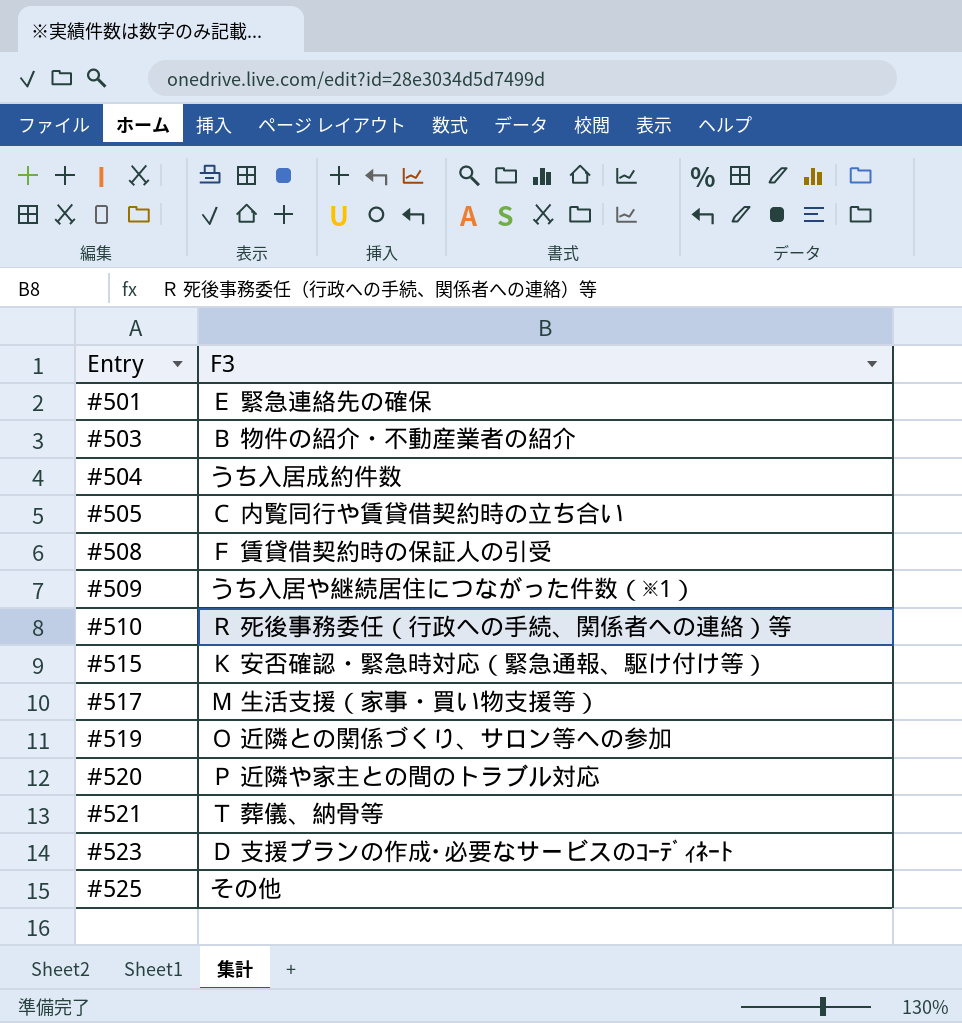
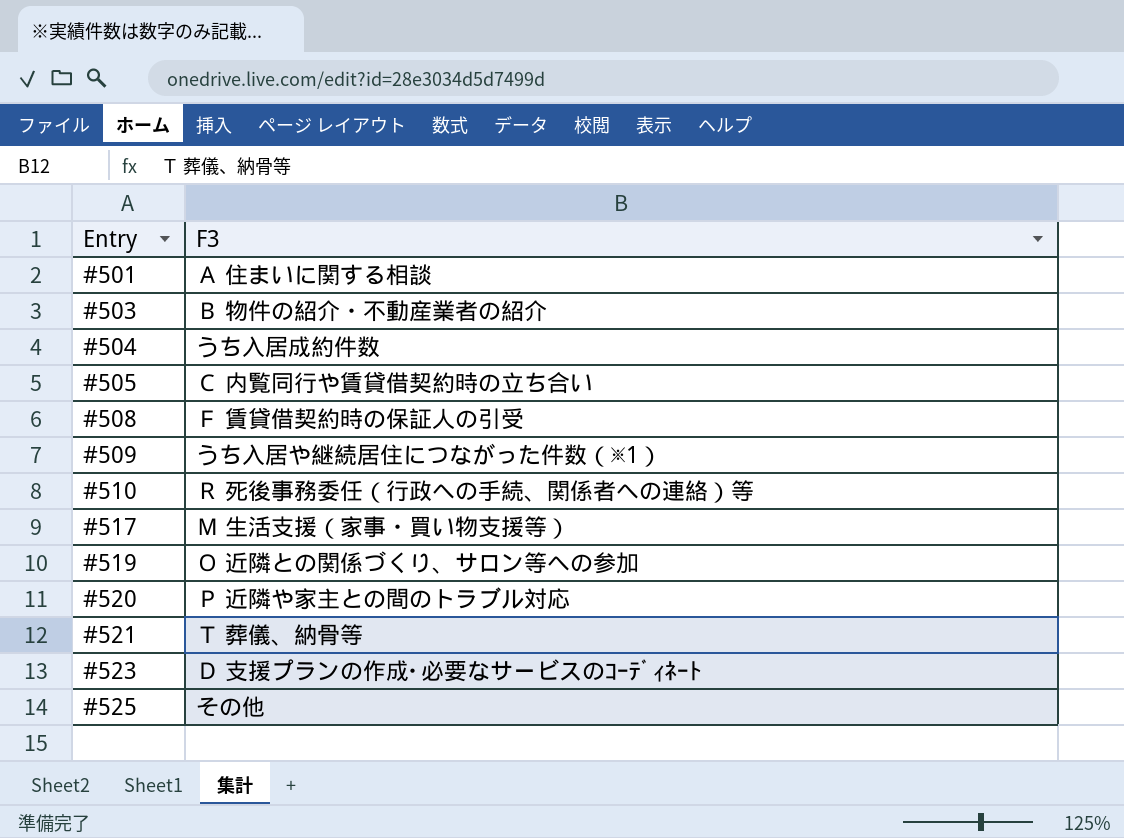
row #515: Ｋ 安否確認・緊急時対応（緊急通報、駆け付け等） -> none
#501 | F3: Ｅ 緊急連絡先の確保 -> Ａ 住まいに関する相談

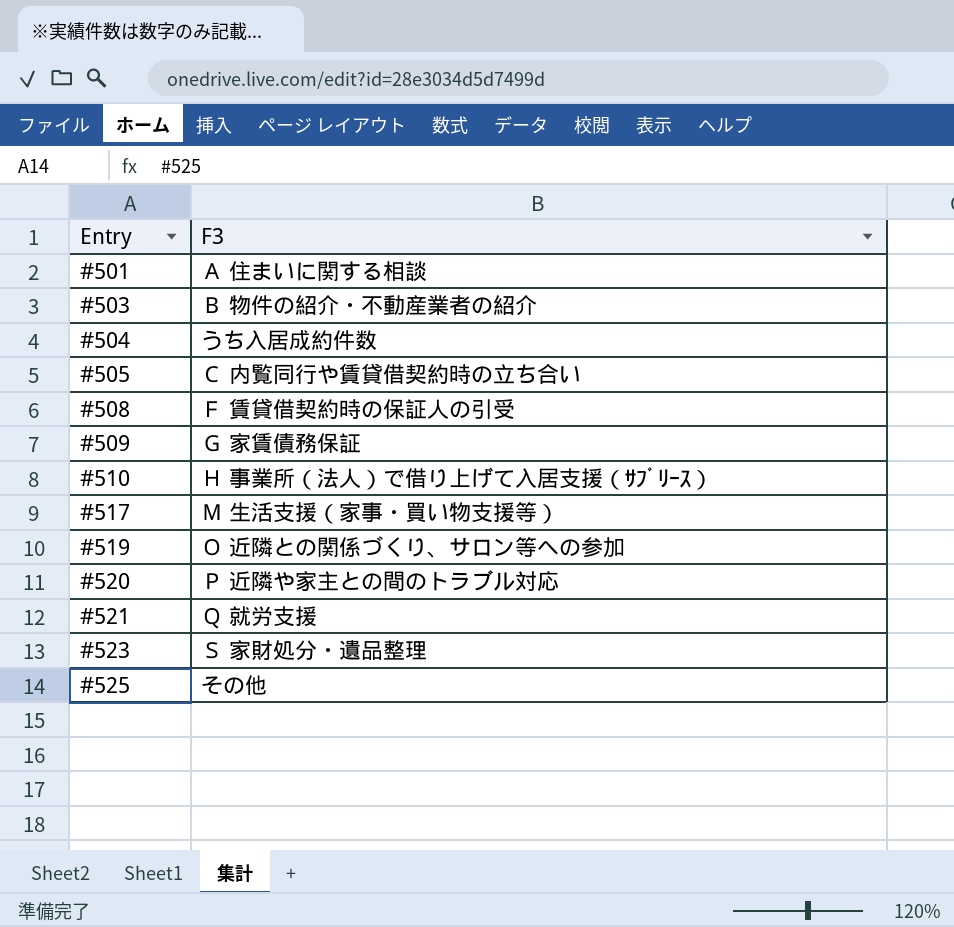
#509 | F3: うち入居や継続居住につながった件数（※1） -> Ｇ 家賃債務保証
#510 | F3: Ｒ 死後事務委任（行政への手続、関係者への連絡）等 -> Ｈ 事業所（法人）で借り上げて入居支援（ｻﾌﾞﾘｰｽ）
#521 | F3: Ｔ 葬儀、納骨等 -> Ｑ 就労支援
#523 | F3: Ｄ 支援プランの作成･必要なサービスのｺｰﾃﾞｨﾈｰﾄ -> Ｓ 家財処分・遺品整理

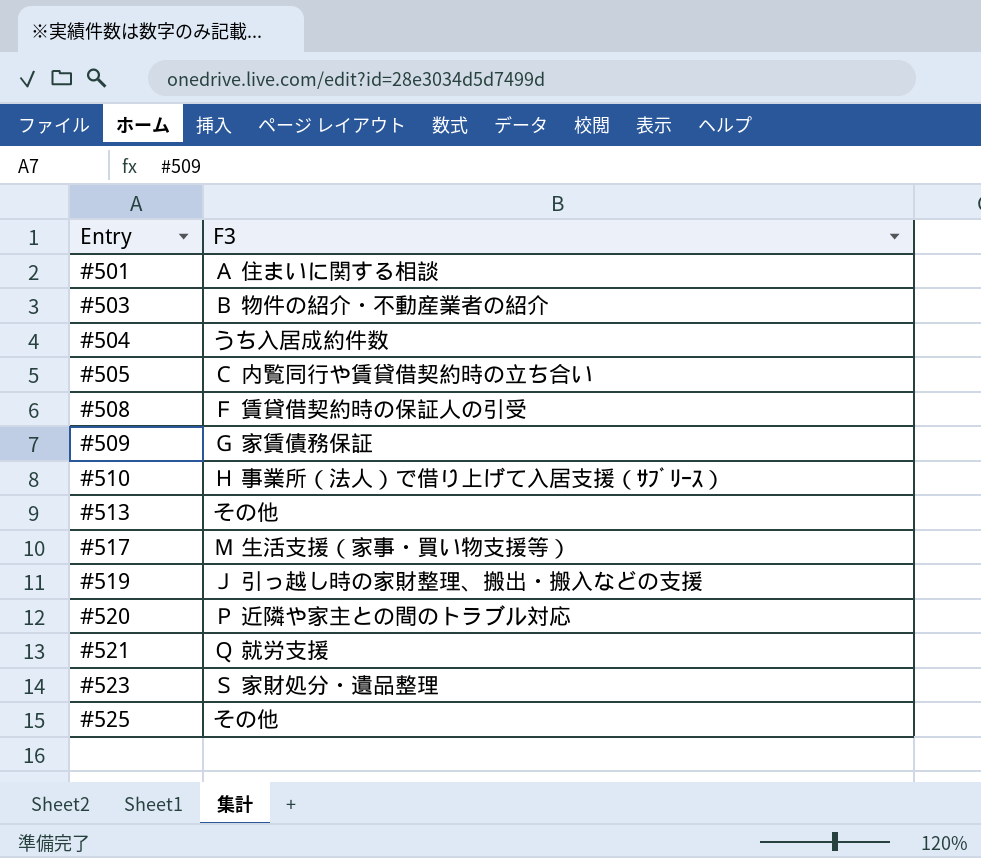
row #513: none -> その他
#519 | F3: Ｏ 近隣との関係づくり、サロン等への参加 -> Ｊ 引っ越し時の家財整理、搬出・搬入などの支援

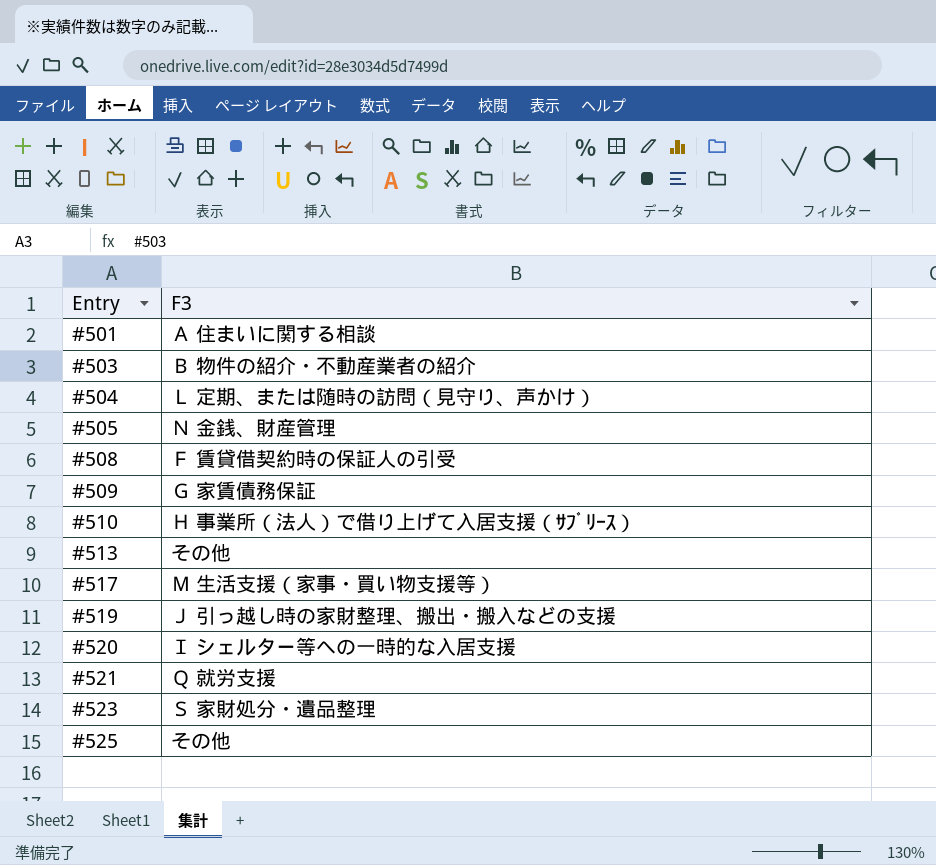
#504 | F3: うち入居成約件数 -> Ｌ 定期、または随時の訪問（見守り、声かけ）
#505 | F3: Ｃ 内覧同行や賃貸借契約時の立ち合い -> Ｎ 金銭、財産管理
#520 | F3: Ｐ 近隣や家主との間のトラブル対応 -> Ｉ シェルター等への一時的な入居支援

